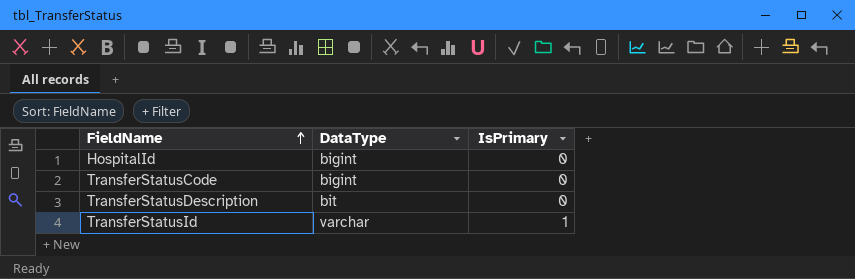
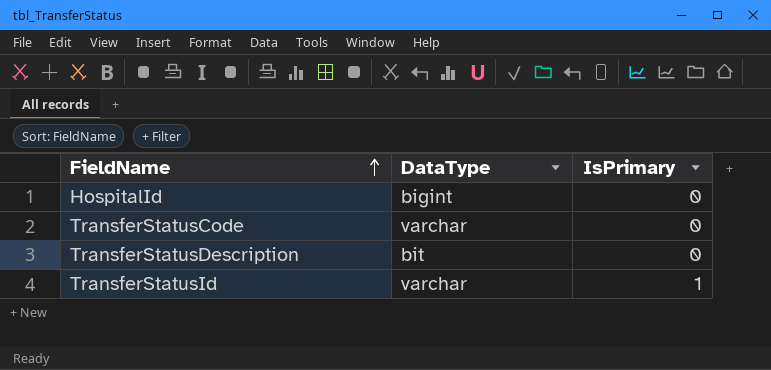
TransferStatusCode | DataType: bigint -> varchar

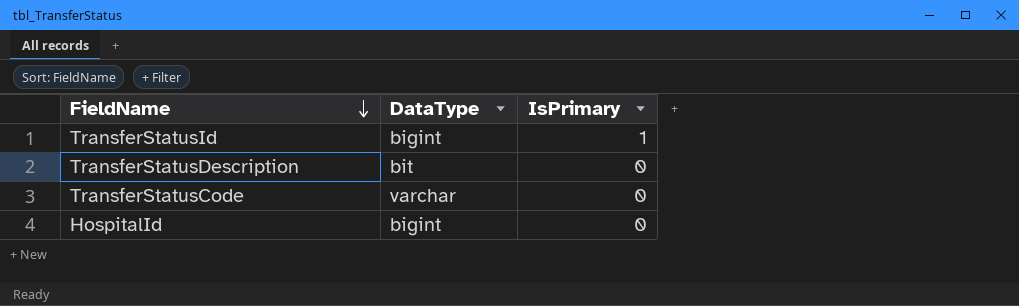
row order: FieldName ascending -> FieldName descending
TransferStatusId | DataType: varchar -> bigint

